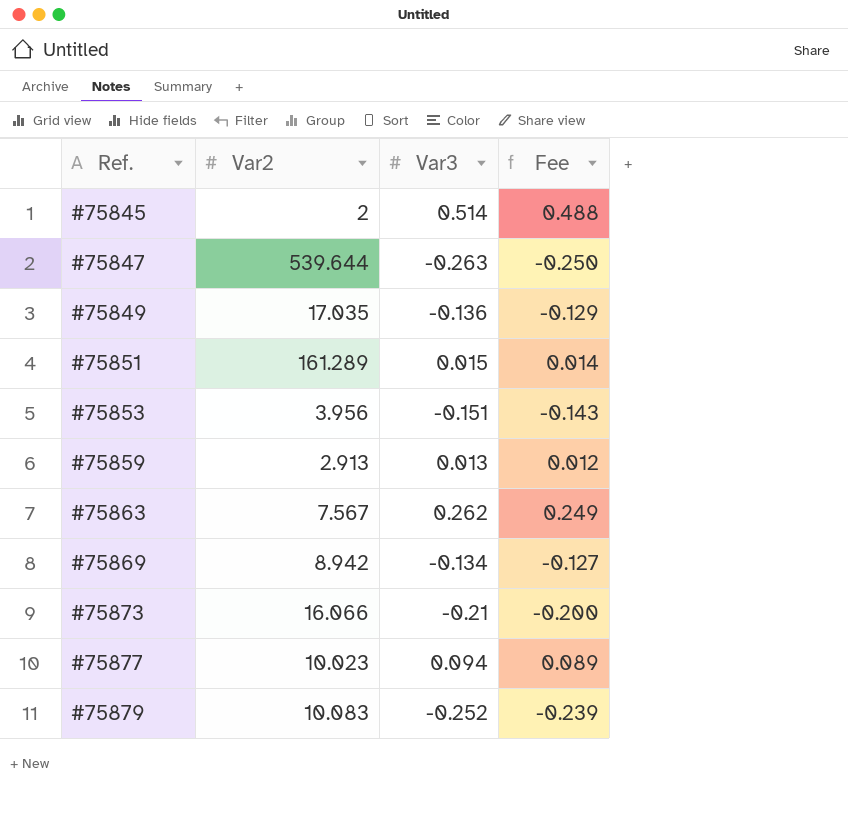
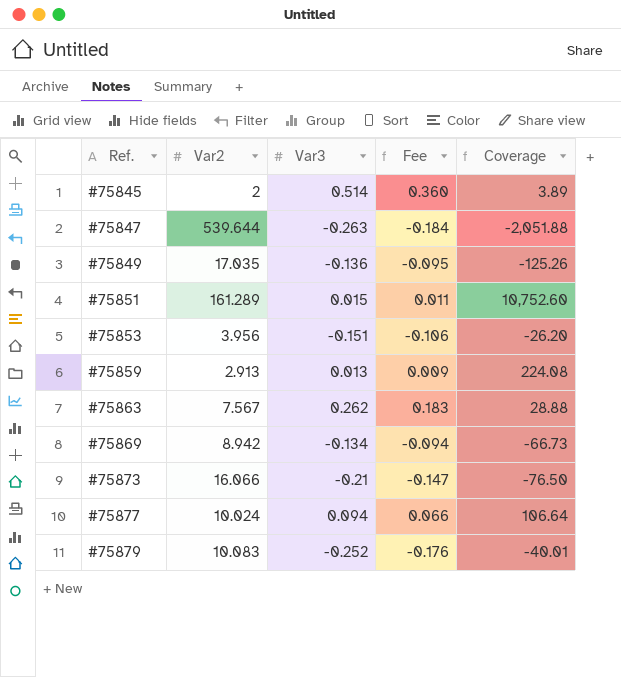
column Fee | formula: [Var3] * 0.95 -> [Var3] * 0.7
column Coverage | formula: none -> [Var2] / [Var3]
#75877 | Var2: 10.023 -> 10.024

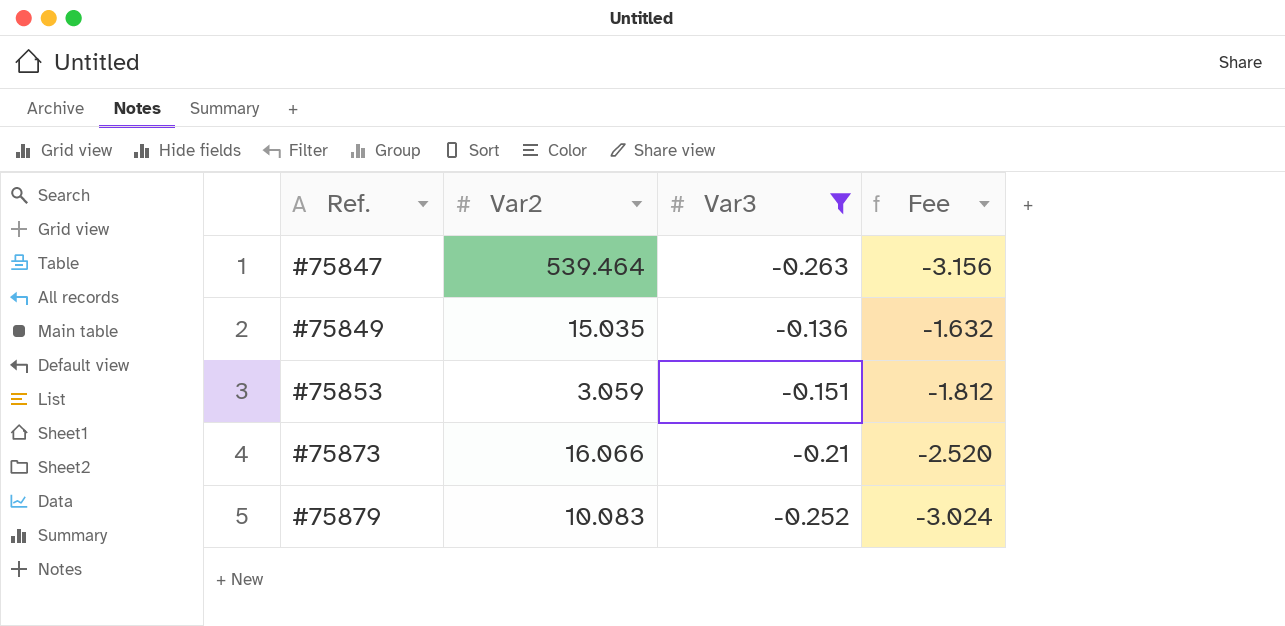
filter: none -> Var3 <= -0.136
column Coverage | formula: [Var2] / [Var3] -> none
column Fee | formula: [Var3] * 0.7 -> [Var3] * 12
#75847 | Var2: 539.644 -> 539.464
#75849 | Var2: 17.035 -> 15.035
#75853 | Var2: 3.956 -> 3.059

